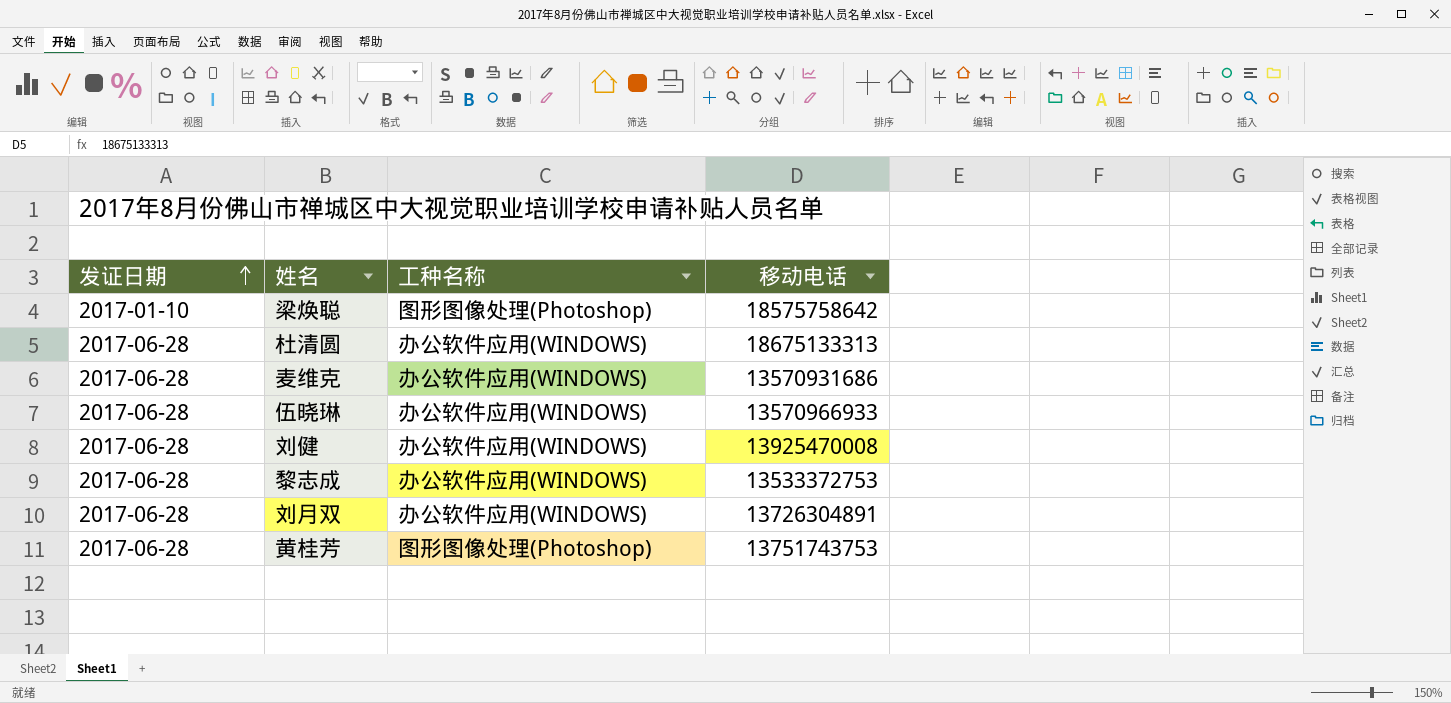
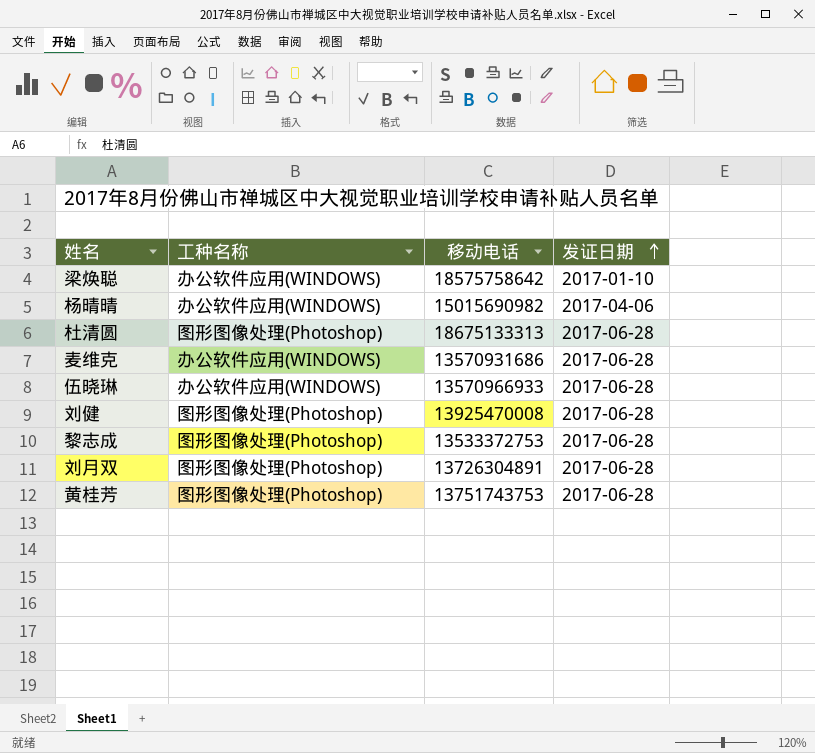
column 发证日期 | position: 1 -> 4
梁焕聪 | 工种名称: 图形图像处理(Photoshop) -> 办公软件应用(WINDOWS)
row 杨晴晴: none -> 办公软件应用(WINDOWS) | 15015690982 | 2017-04-06
杜清圆 | 工种名称: 办公软件应用(WINDOWS) -> 图形图像处理(Photoshop)
刘健 | 工种名称: 办公软件应用(WINDOWS) -> 图形图像处理(Photoshop)
黎志成 | 工种名称: 办公软件应用(WINDOWS) -> 图形图像处理(Photoshop)
刘月双 | 工种名称: 办公软件应用(WINDOWS) -> 图形图像处理(Photoshop)

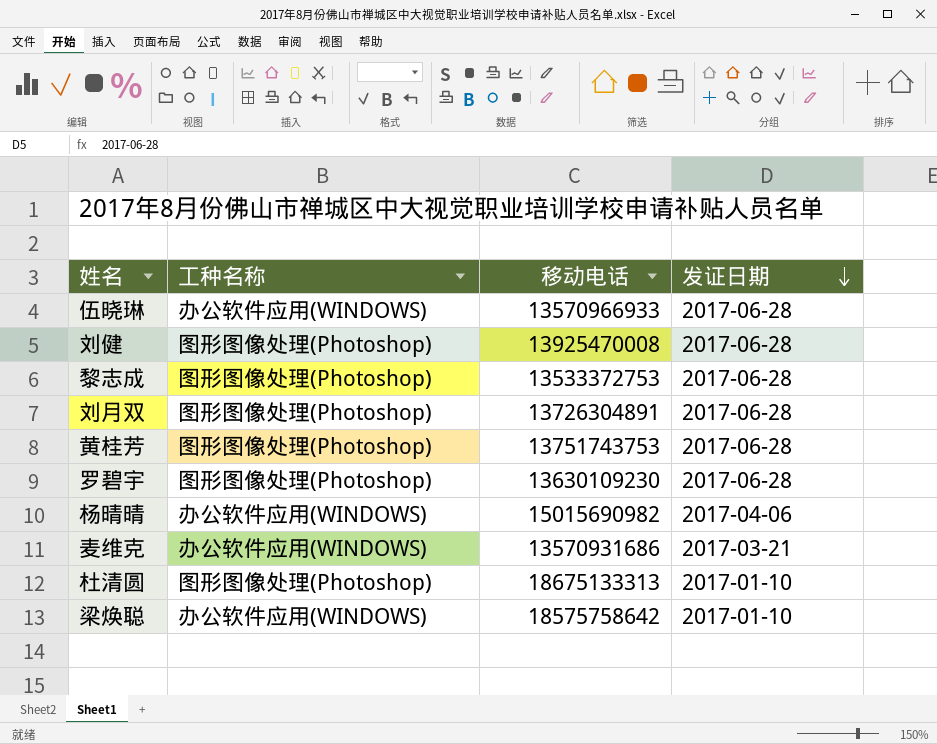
row order: 发证日期 ascending -> 发证日期 descending
row 罗碧宇: none -> 图形图像处理(Photoshop) | 13630109230 | 2017-06-28
麦维克 | 发证日期: 2017-06-28 -> 2017-03-21
杜清圆 | 发证日期: 2017-06-28 -> 2017-01-10

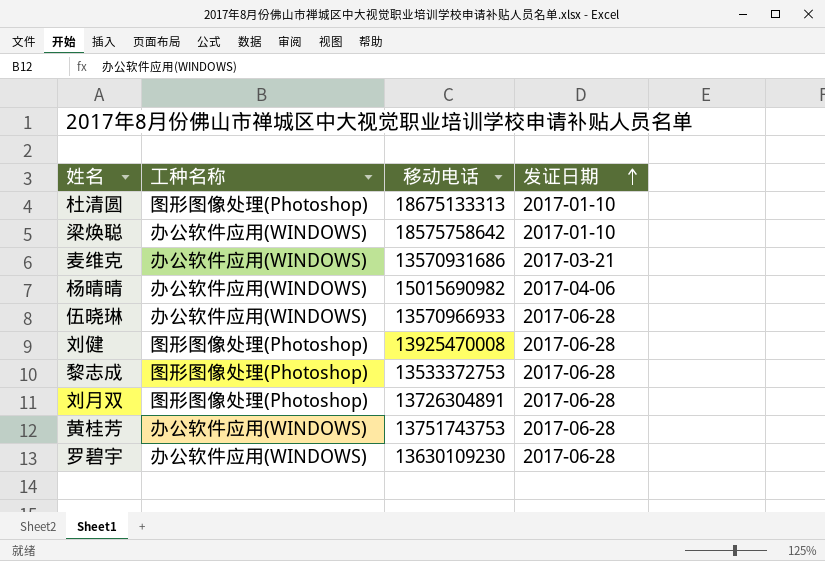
row order: 发证日期 descending -> 发证日期 ascending
黄桂芳 | 工种名称: 图形图像处理(Photoshop) -> 办公软件应用(WINDOWS)
罗碧宇 | 工种名称: 图形图像处理(Photoshop) -> 办公软件应用(WINDOWS)

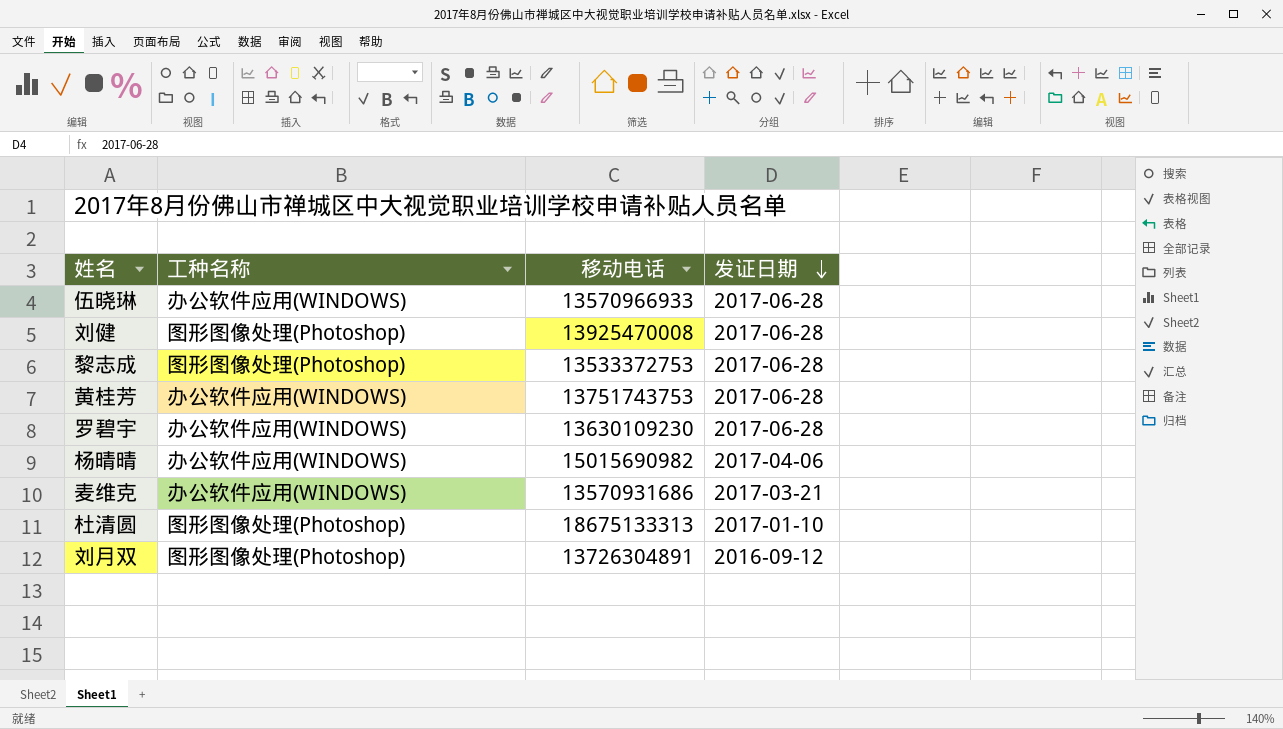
row order: 发证日期 ascending -> 发证日期 descending
row 梁焕聪: 办公软件应用(WINDOWS) | 18575758642 | 2017-01-10 -> none
刘月双 | 发证日期: 2017-06-28 -> 2016-09-12

